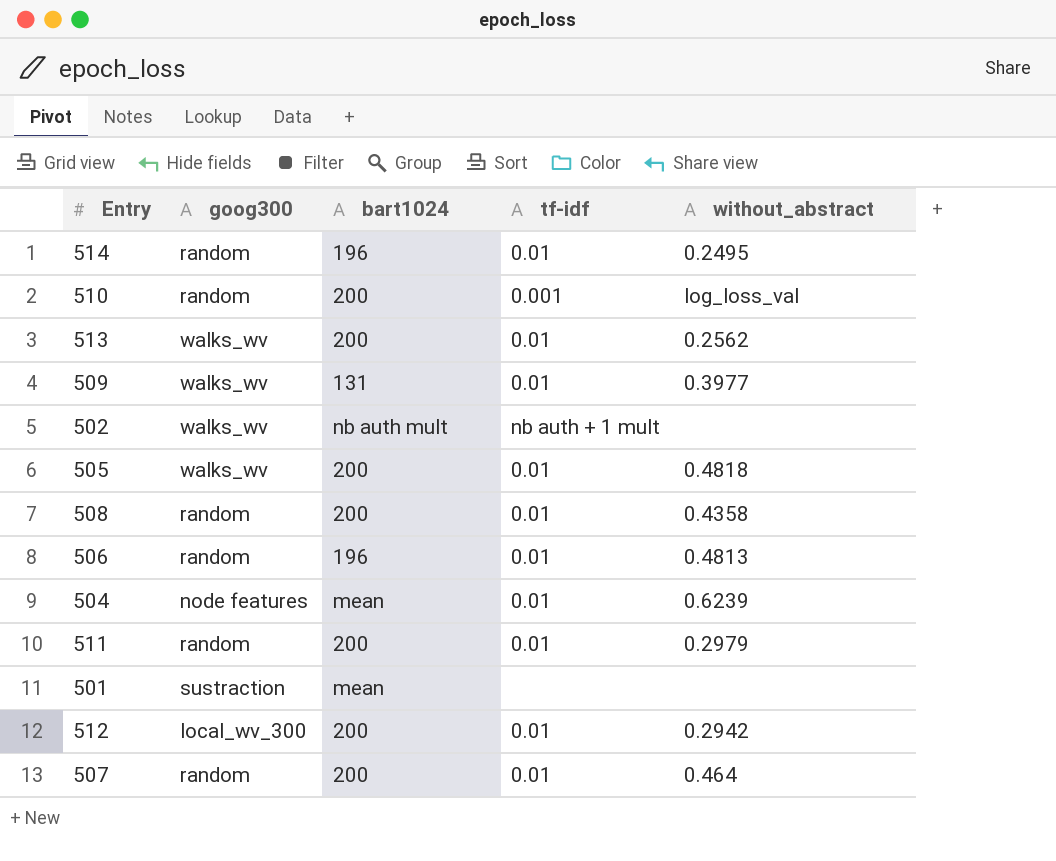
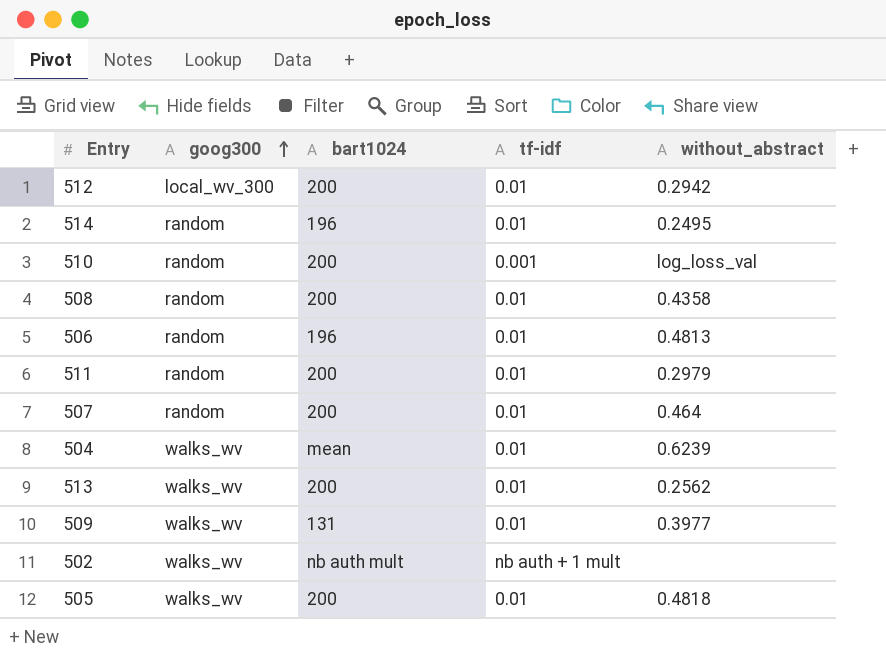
row order: none -> goog300 ascending
row 501: sustraction | mean | none | none -> none
504 | goog300: node features -> walks_wv

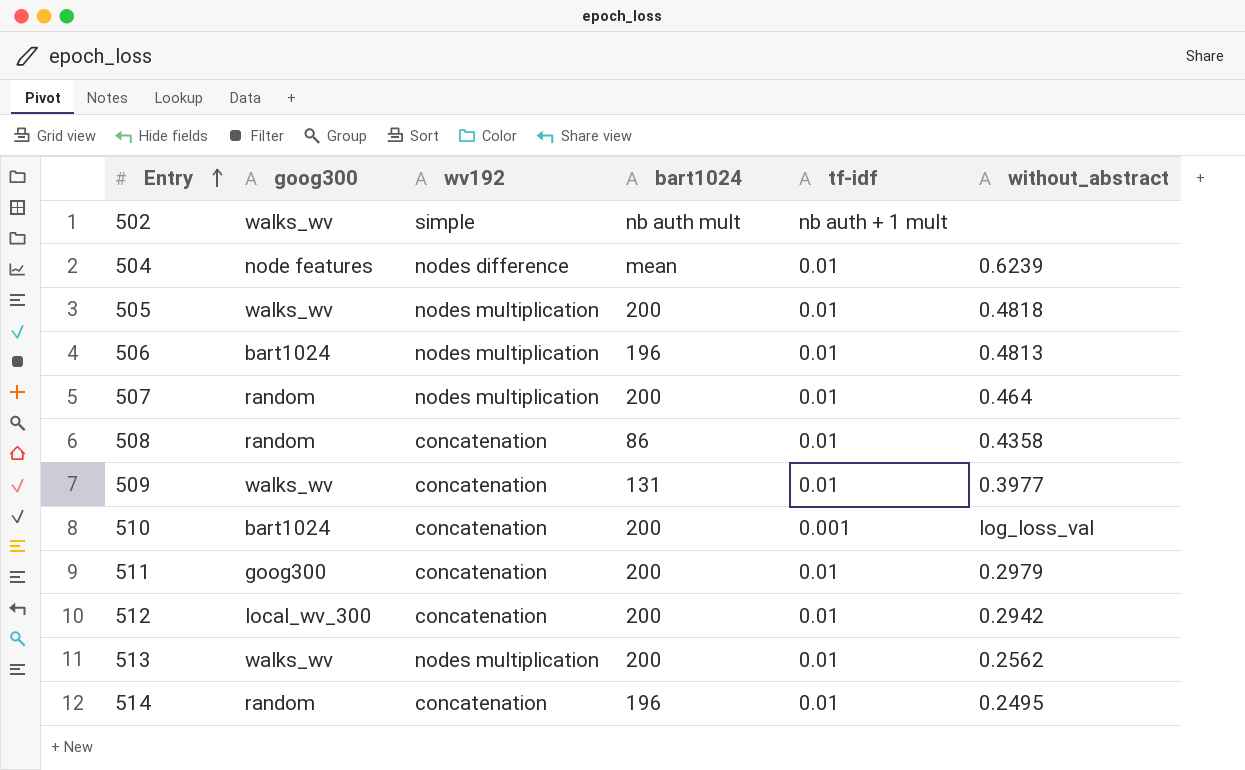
row order: goog300 ascending -> Entry ascending
column wv192 | position: none -> 3
504 | goog300: walks_wv -> node features
506 | goog300: random -> bart1024
508 | bart1024: 200 -> 86
510 | goog300: random -> bart1024
511 | goog300: random -> goog300

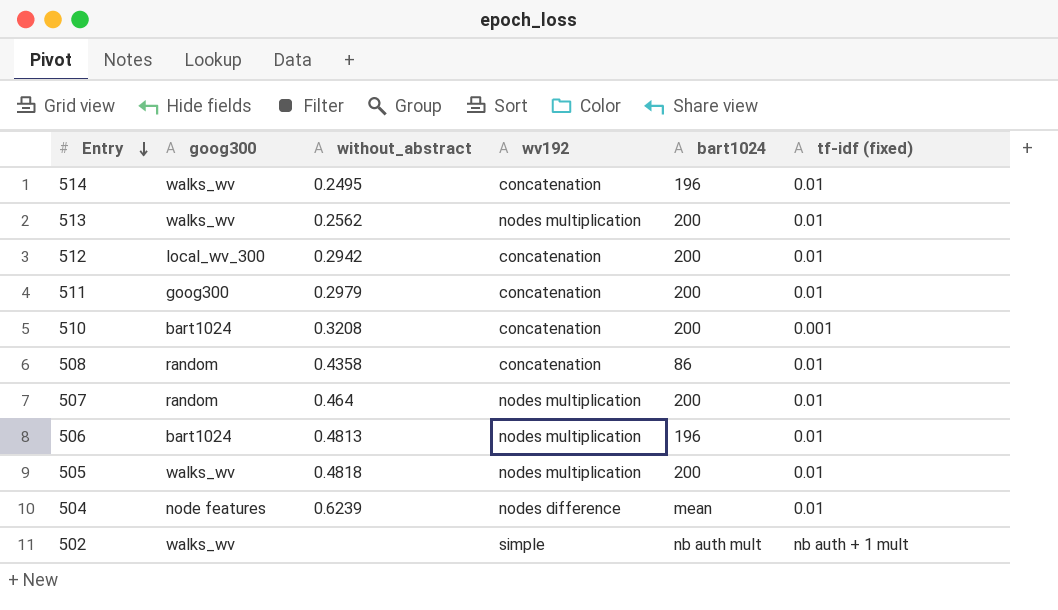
row order: Entry ascending -> Entry descending
column without_abstract | position: 6 -> 3
column name: tf-idf -> tf-idf (fixed)
row 509: walks_wv | concatenation | 131 | 0.01 | 0.3977 -> none
514 | goog300: random -> walks_wv
510 | without_abstract: log_loss_val -> 0.3208

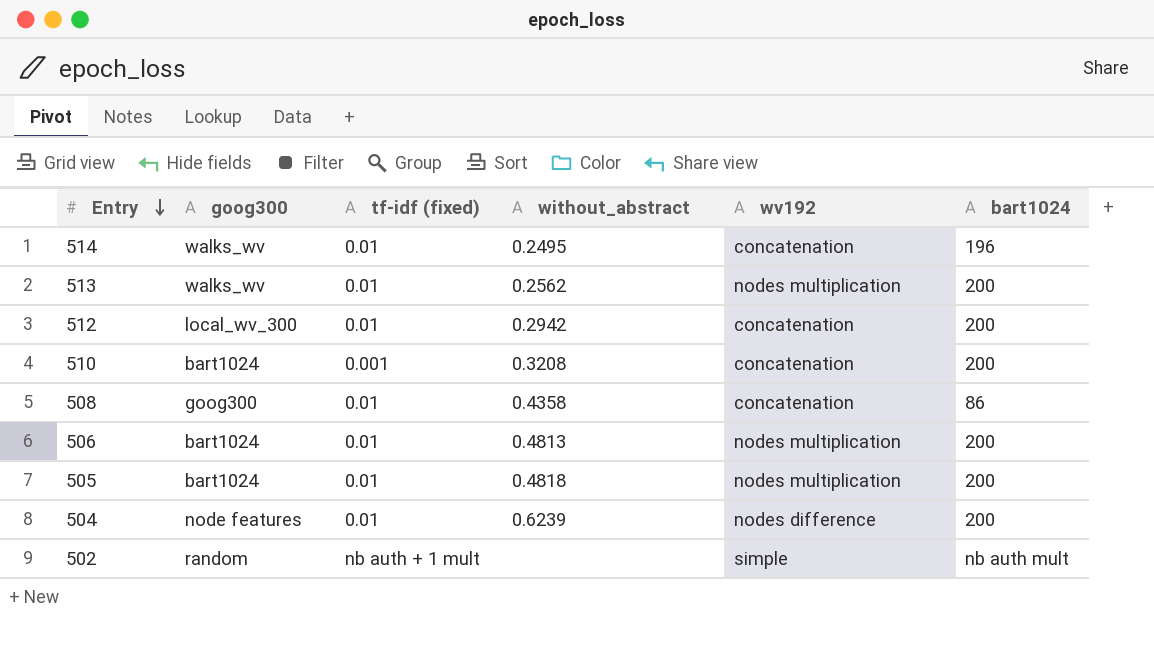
column tf-idf (fixed) | position: 6 -> 3
row 511: goog300 | 0.2979 | concatenation | 200 | 0.01 -> none
row 507: random | 0.464 | nodes multiplication | 200 | 0.01 -> none
508 | goog300: random -> goog300
506 | bart1024: 196 -> 200
505 | goog300: walks_wv -> bart1024
504 | bart1024: mean -> 200
502 | goog300: walks_wv -> random

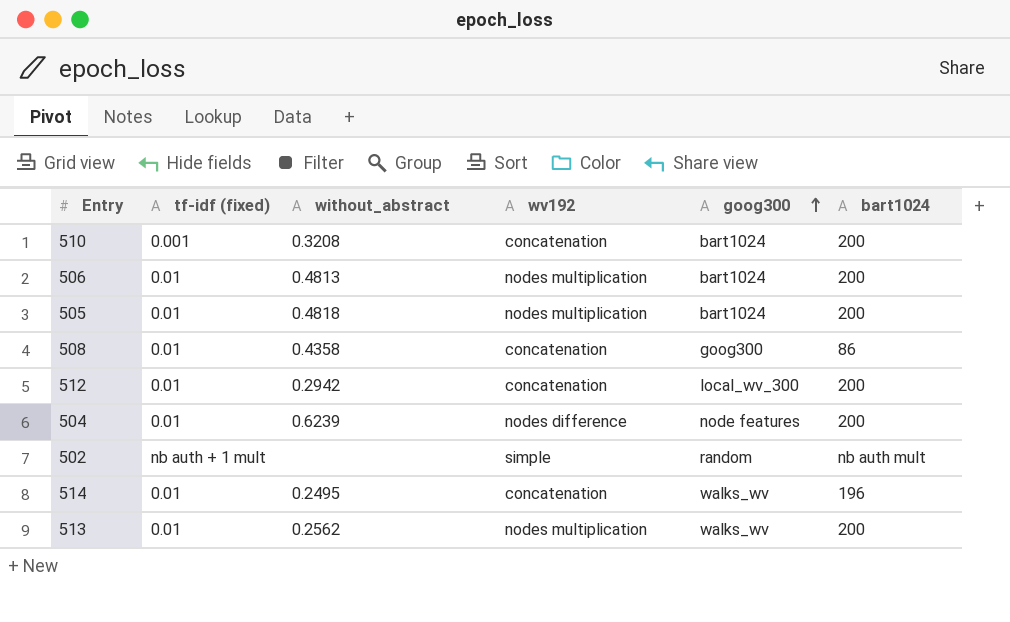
row order: Entry descending -> goog300 ascending
column goog300 | position: 2 -> 5

